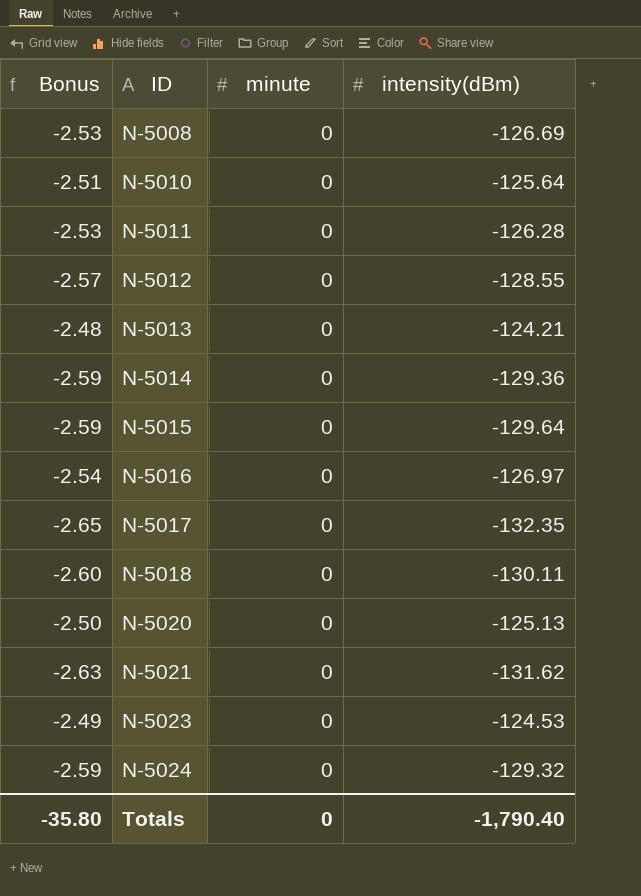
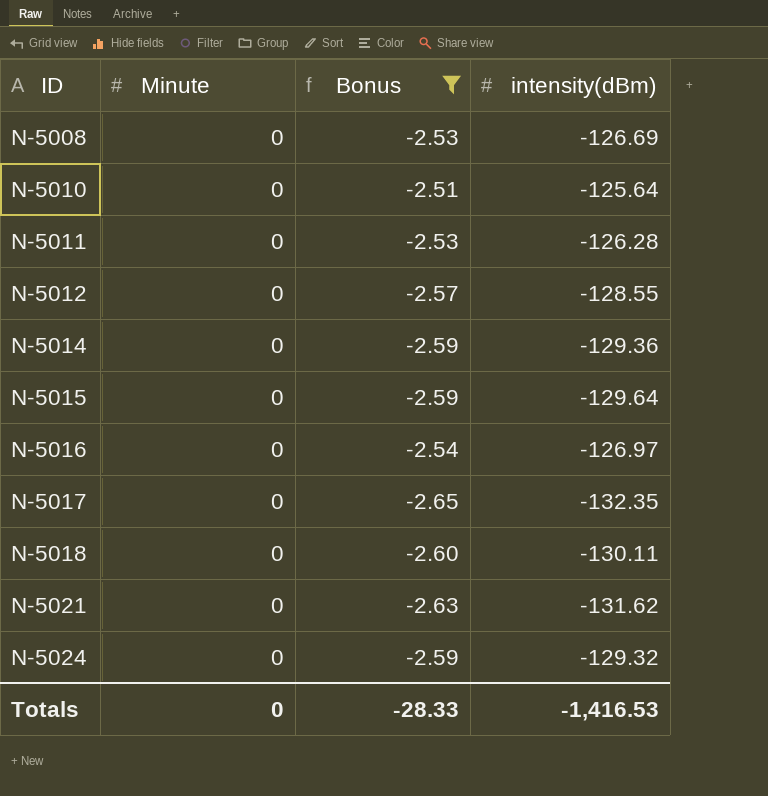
filter: none -> Bonus <= -2.51
column name: minute -> Minute
column Bonus | position: 1 -> 3
Totals | Bonus: -35.80 -> -28.33
Totals | intensity(dBm): -1,790.40 -> -1,416.53

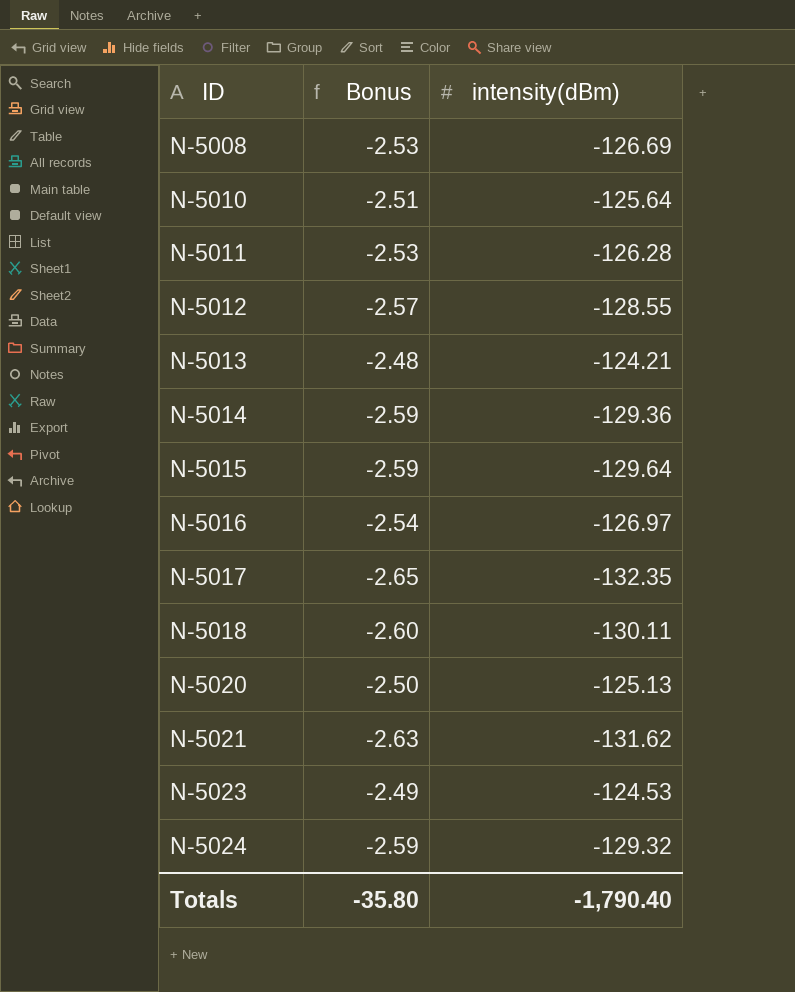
filter: Bonus <= -2.51 -> none
column Minute | position: 2 -> none
Totals | Bonus: -28.33 -> -35.80
Totals | intensity(dBm): -1,416.53 -> -1,790.40

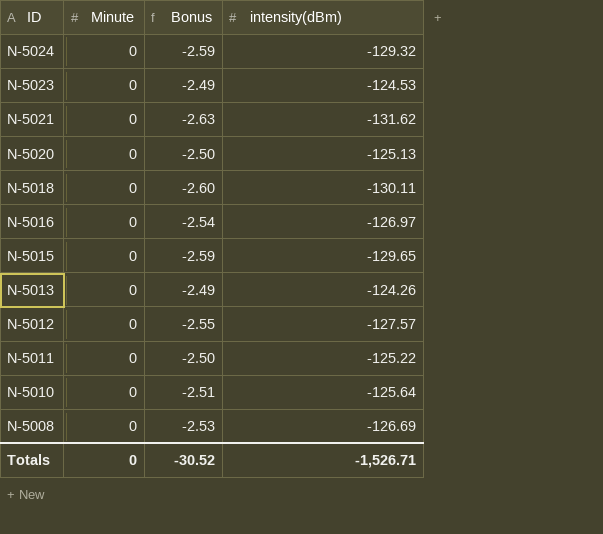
row order: ID ascending -> ID descending
column Minute | position: none -> 2
row N-5014: -2.59 | -129.36 -> none
row N-5017: -2.65 | -132.35 -> none
N-5015 | intensity(dBm): -129.64 -> -129.65
N-5013 | Bonus: -2.48 -> -2.49
N-5013 | intensity(dBm): -124.21 -> -124.26
N-5012 | Bonus: -2.57 -> -2.55
N-5012 | intensity(dBm): -128.55 -> -127.57
N-5011 | Bonus: -2.53 -> -2.50
N-5011 | intensity(dBm): -126.28 -> -125.22
Totals | Bonus: -35.80 -> -30.52
Totals | intensity(dBm): -1,790.40 -> -1,526.71

